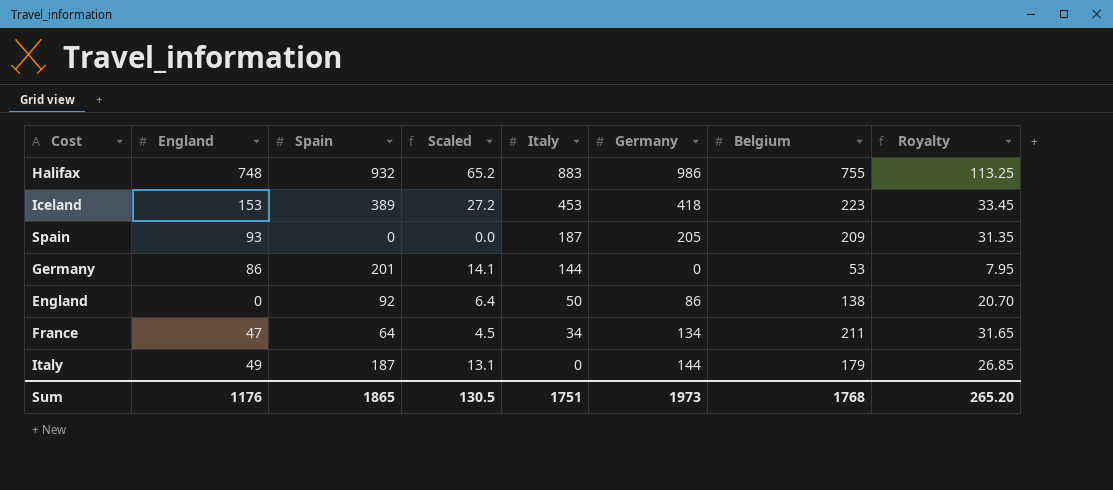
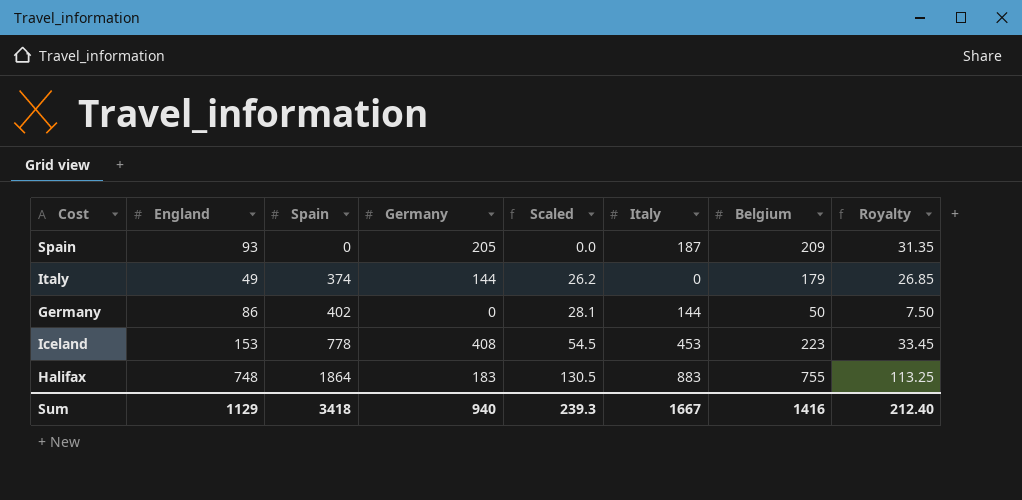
row order: Italy descending -> Spain ascending
column Germany | position: 6 -> 4
row England: 0 | 92 | 6.4 | 50 | 86 | 138 | 20.70 -> none
row France: 47 | 64 | 4.5 | 34 | 134 | 211 | 31.65 -> none
Italy | Spain: 187 -> 374
Italy | Scaled: 13.1 -> 26.2
Germany | Spain: 201 -> 402
Germany | Scaled: 14.1 -> 28.1
Germany | Belgium: 53 -> 50
Germany | Royalty: 7.95 -> 7.50
Iceland | Spain: 389 -> 778
Iceland | Germany: 418 -> 408
Iceland | Scaled: 27.2 -> 54.5
Halifax | Spain: 932 -> 1864
Halifax | Germany: 986 -> 183
Halifax | Scaled: 65.2 -> 130.5
Sum | England: 1176 -> 1129
Sum | Spain: 1865 -> 3418
Sum | Germany: 1973 -> 940
Sum | Scaled: 130.5 -> 239.3
Sum | Italy: 1751 -> 1667
Sum | Belgium: 1768 -> 1416
Sum | Royalty: 265.20 -> 212.40

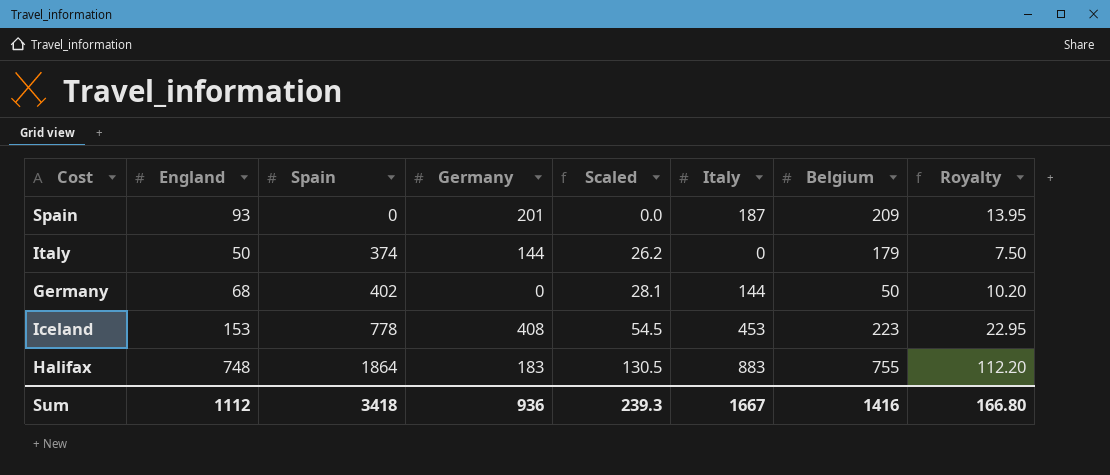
column Royalty | formula: [Belgium] * 0.15 -> [England] * 0.15
Spain | Germany: 205 -> 201
Italy | England: 49 -> 50
Germany | England: 86 -> 68
Sum | England: 1129 -> 1112
Sum | Germany: 940 -> 936
Sum | Royalty: 212.40 -> 166.80

